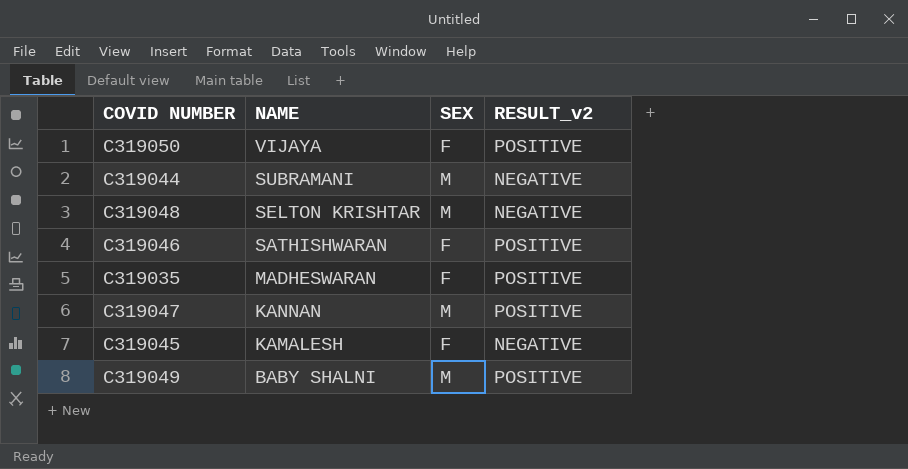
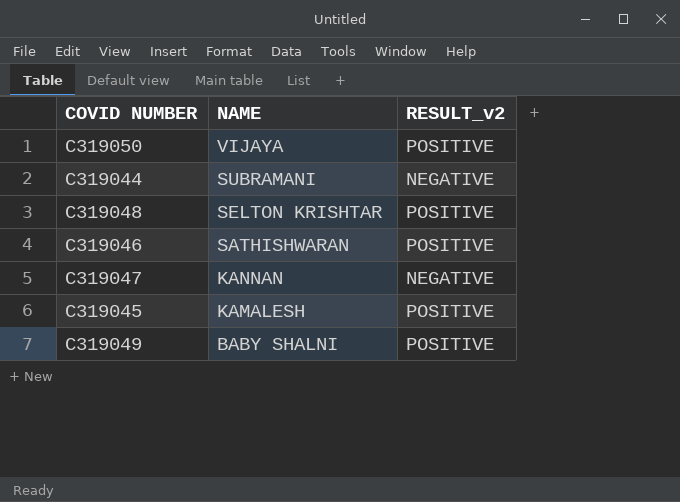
column SEX | position: 3 -> none
row C319035: MADHESWARAN | F | POSITIVE -> none
C319048 | RESULT_v2: NEGATIVE -> POSITIVE
C319047 | RESULT_v2: POSITIVE -> NEGATIVE
C319045 | RESULT_v2: NEGATIVE -> POSITIVE

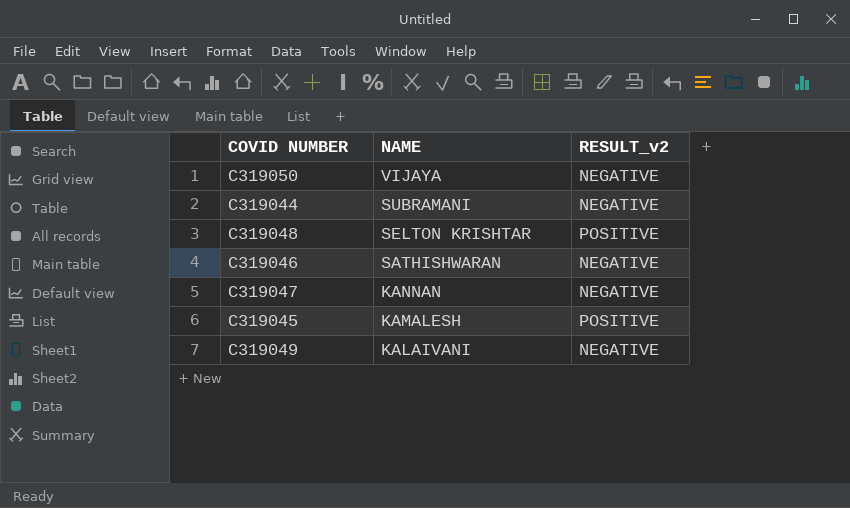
C319050 | RESULT_v2: POSITIVE -> NEGATIVE
C319046 | RESULT_v2: POSITIVE -> NEGATIVE
C319049 | NAME: BABY SHALNI -> KALAIVANI
C319049 | RESULT_v2: POSITIVE -> NEGATIVE

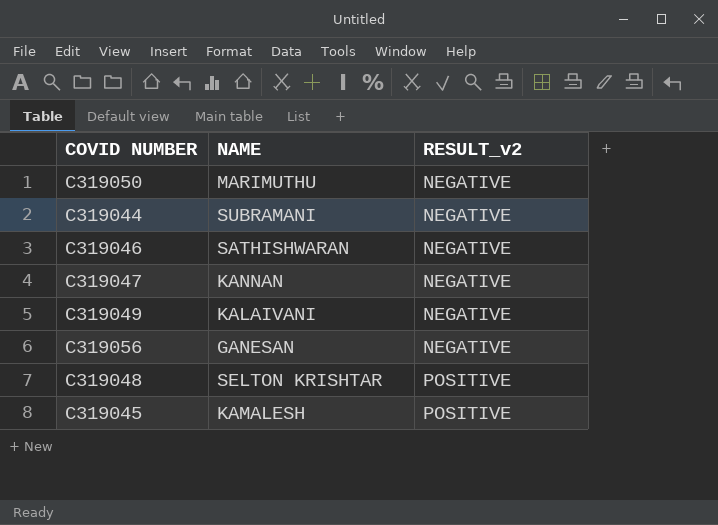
row order: NAME descending -> RESULT_v2 ascending
C319050 | NAME: VIJAYA -> MARIMUTHU
row C319056: none -> GANESAN | NEGATIVE

